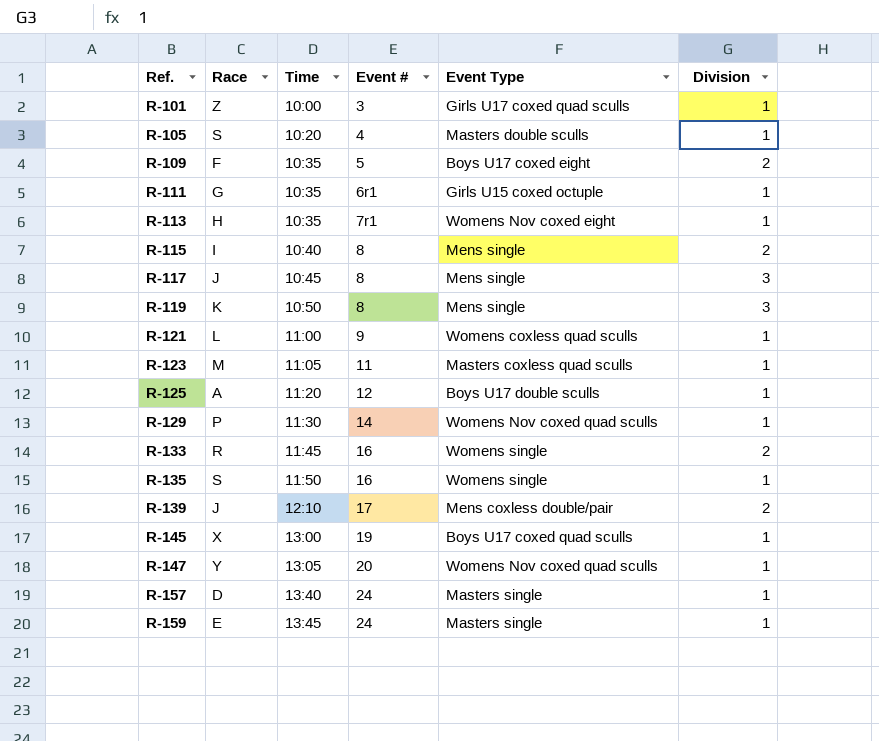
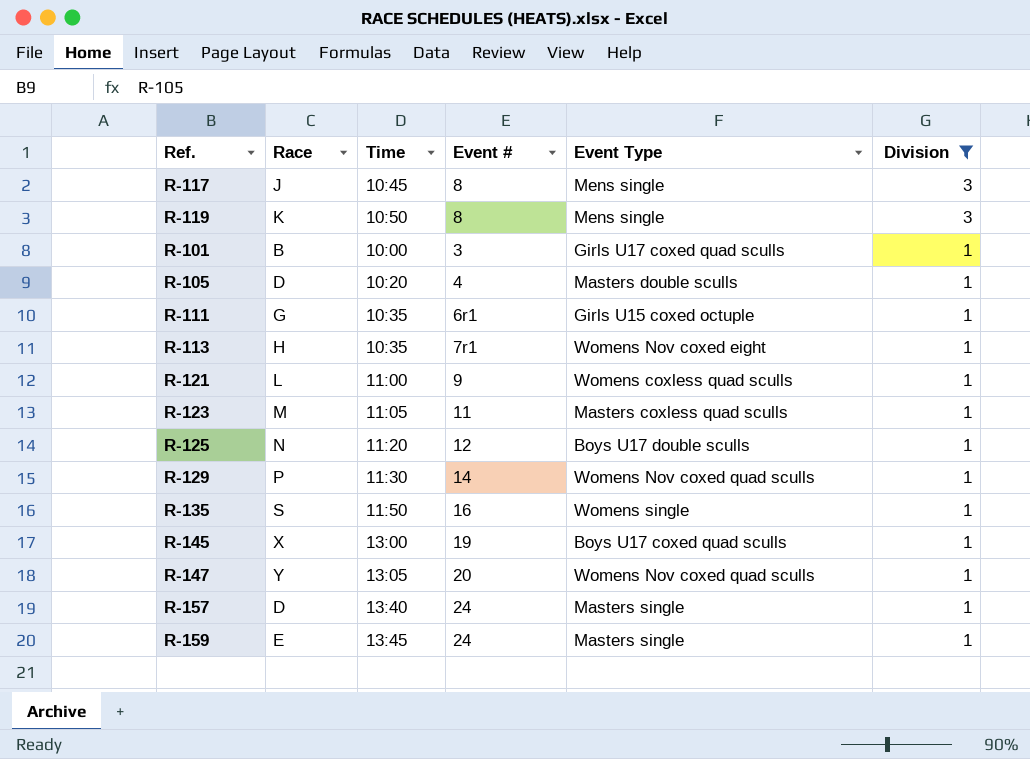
filter: none -> Division != 2
row order: Ref. ascending -> Division descending
R-101 | Race: Z -> B
R-105 | Race: S -> D
R-125 | Race: A -> N

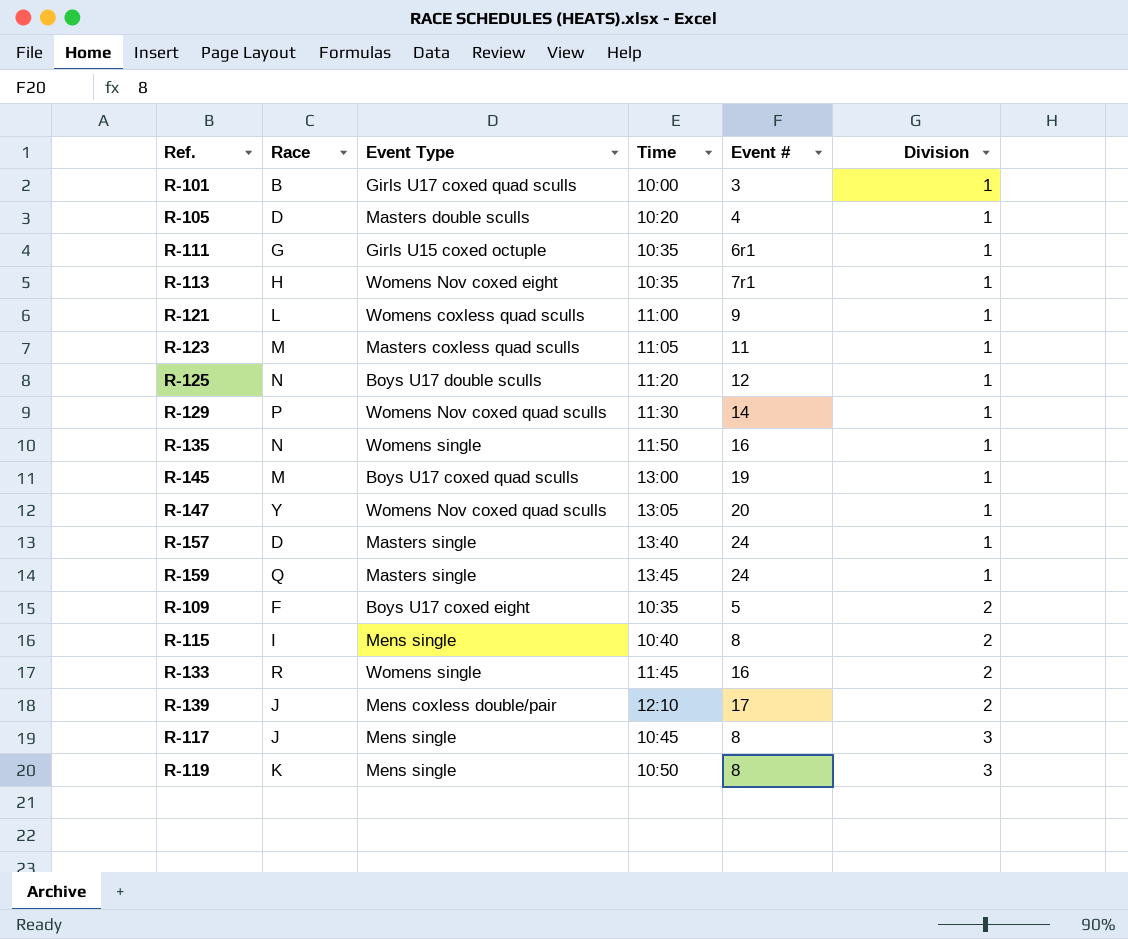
filter: Division != 2 -> none
row order: Division descending -> Division ascending
column Event Type | position: 5 -> 3
R-135 | Race: S -> N
R-145 | Race: X -> M
R-159 | Race: E -> Q

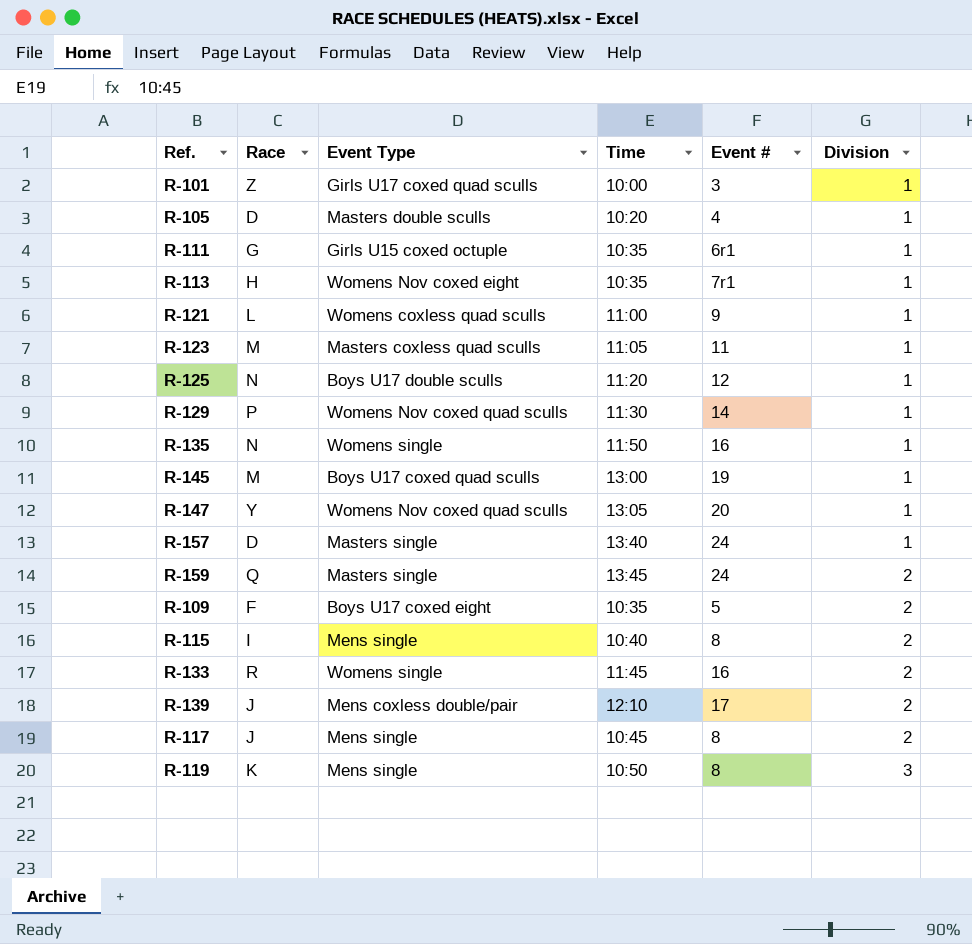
R-101 | Race: B -> Z
R-159 | Division: 1 -> 2
R-117 | Division: 3 -> 2

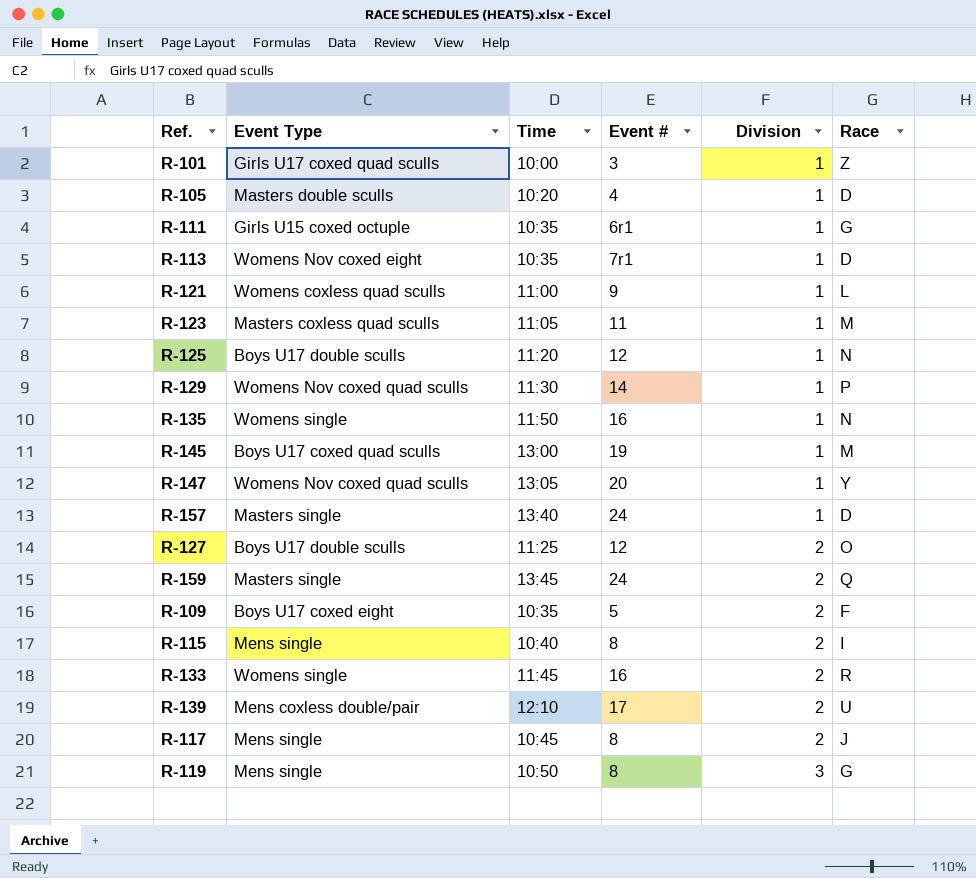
column Race | position: 2 -> 6
R-113 | Race: H -> D
row R-127: none -> Boys U17 double sculls | 11:25 | 12 | 2 | O
R-139 | Race: J -> U
R-119 | Race: K -> G

